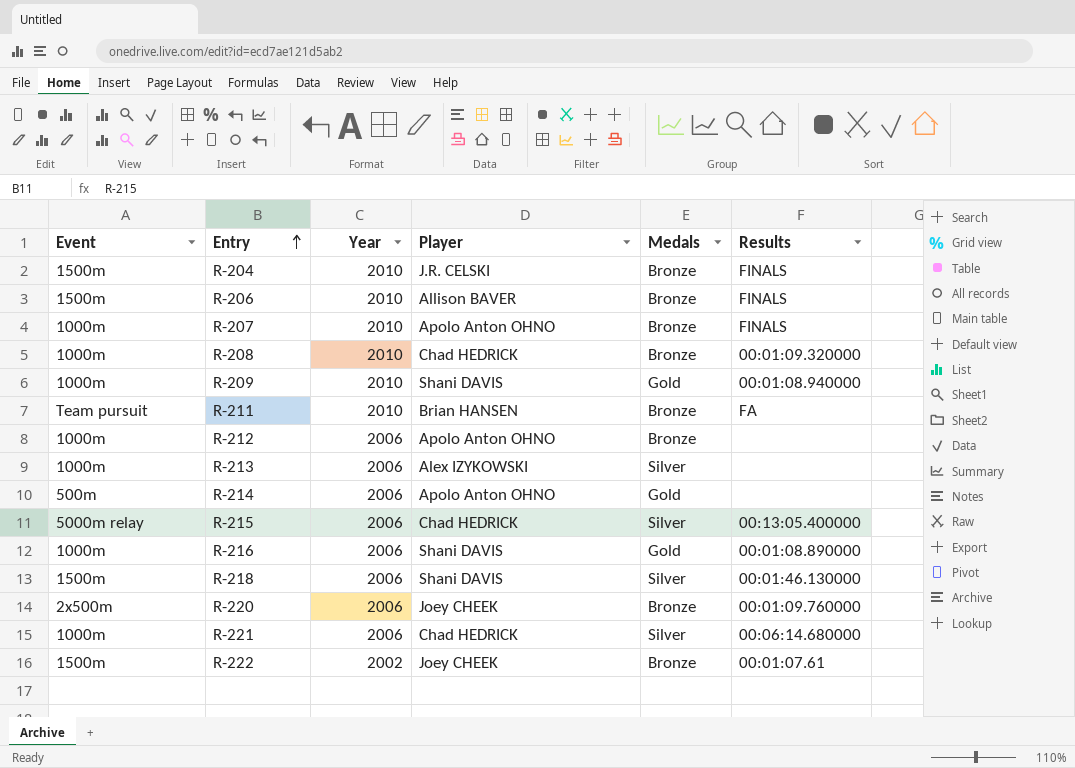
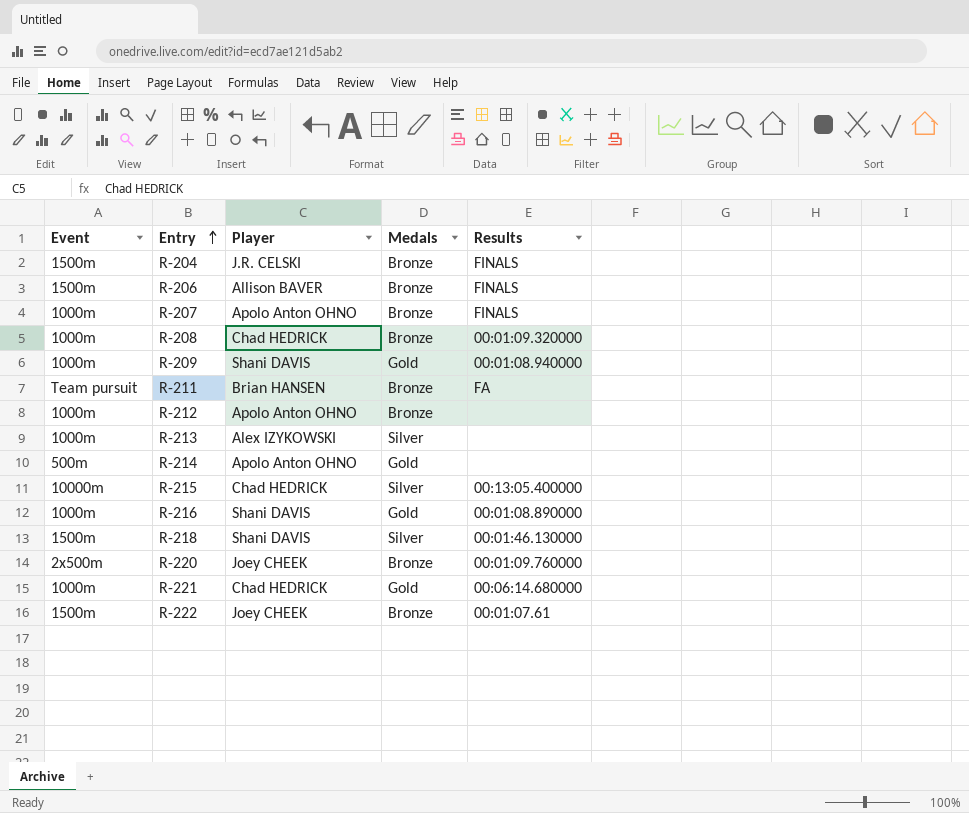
column Year | position: 3 -> none
R-215 | Event: 5000m relay -> 10000m
R-221 | Medals: Silver -> Gold

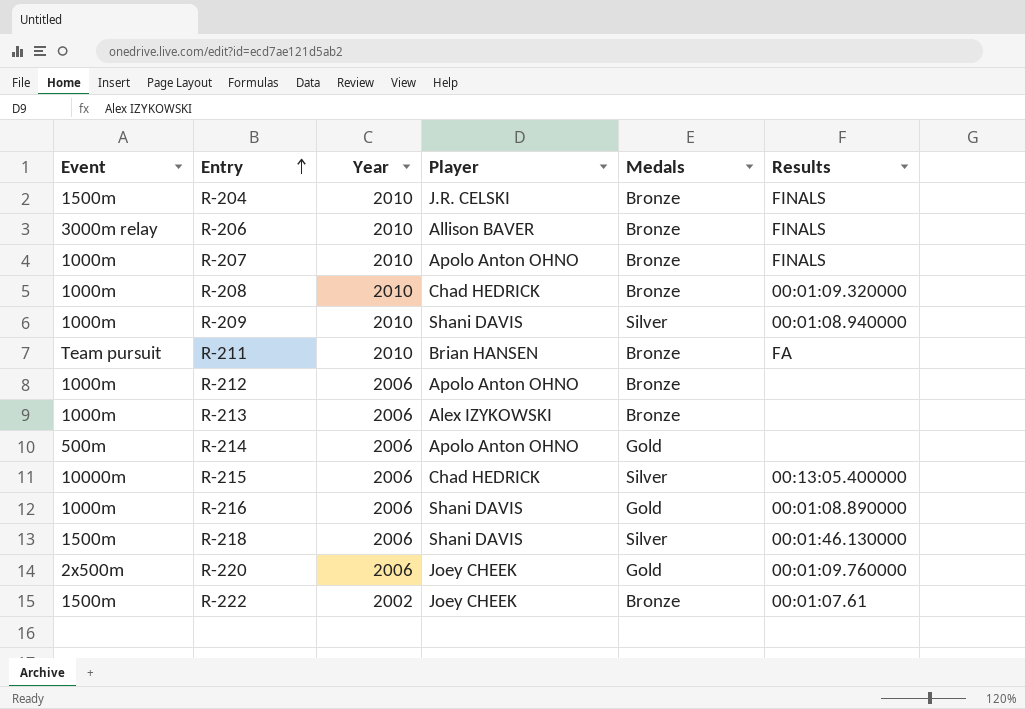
column Year | position: none -> 3
row R-221: 1000m | Chad HEDRICK | Gold | 00:06:14.680000 -> none
R-206 | Event: 1500m -> 3000m relay
R-209 | Medals: Gold -> Silver
R-213 | Medals: Silver -> Bronze
R-220 | Medals: Bronze -> Gold

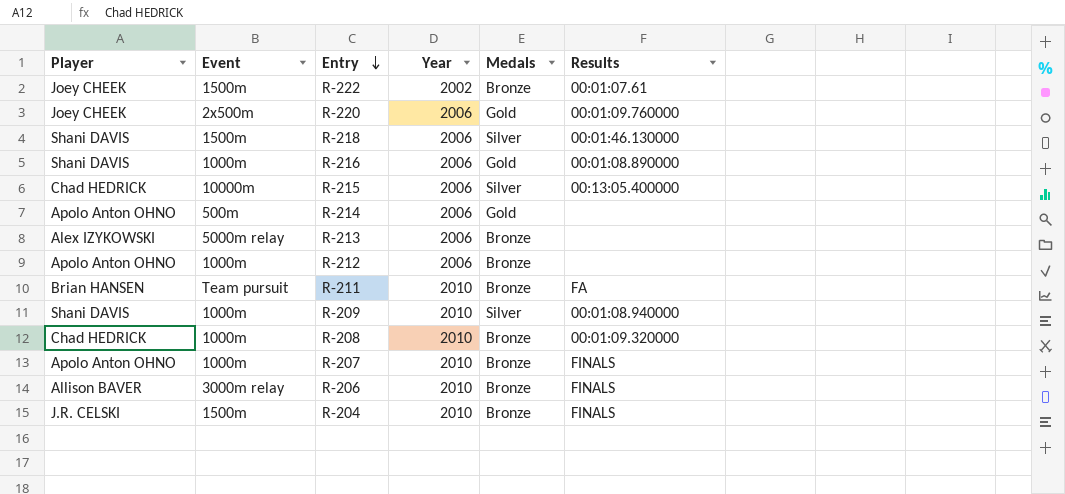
row order: Entry ascending -> Entry descending
column Player | position: 4 -> 1
R-213 | Event: 1000m -> 5000m relay

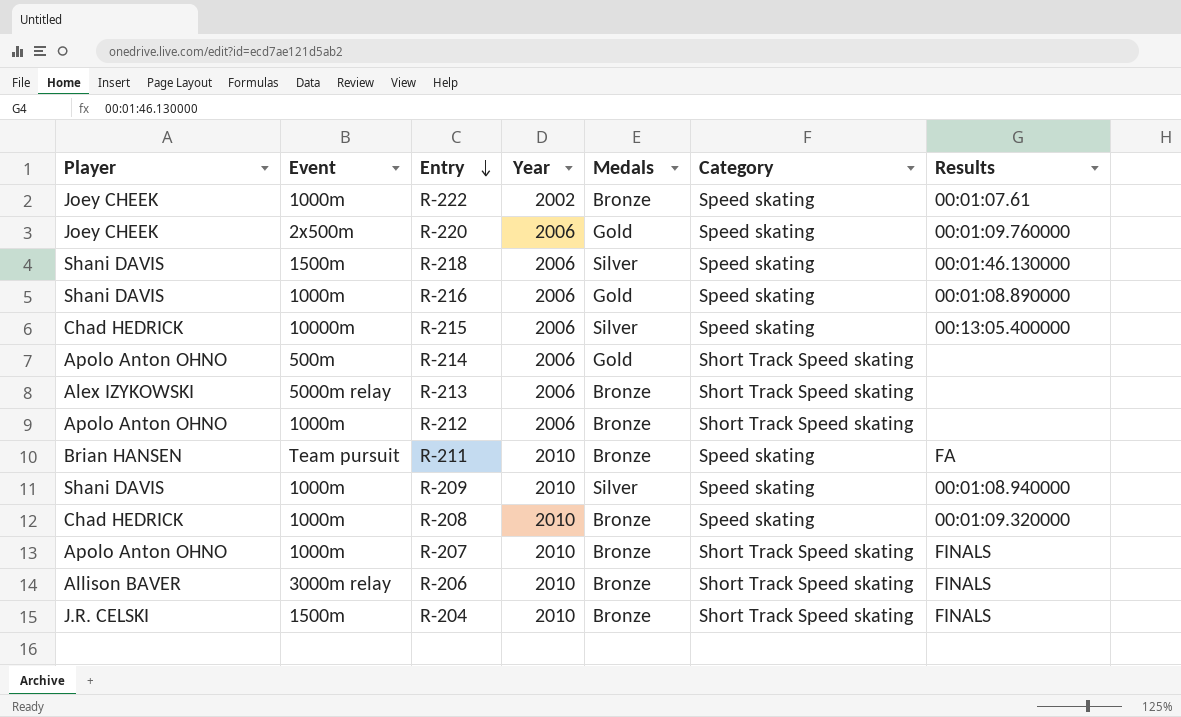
column Category | position: none -> 6
R-222 | Event: 1500m -> 1000m

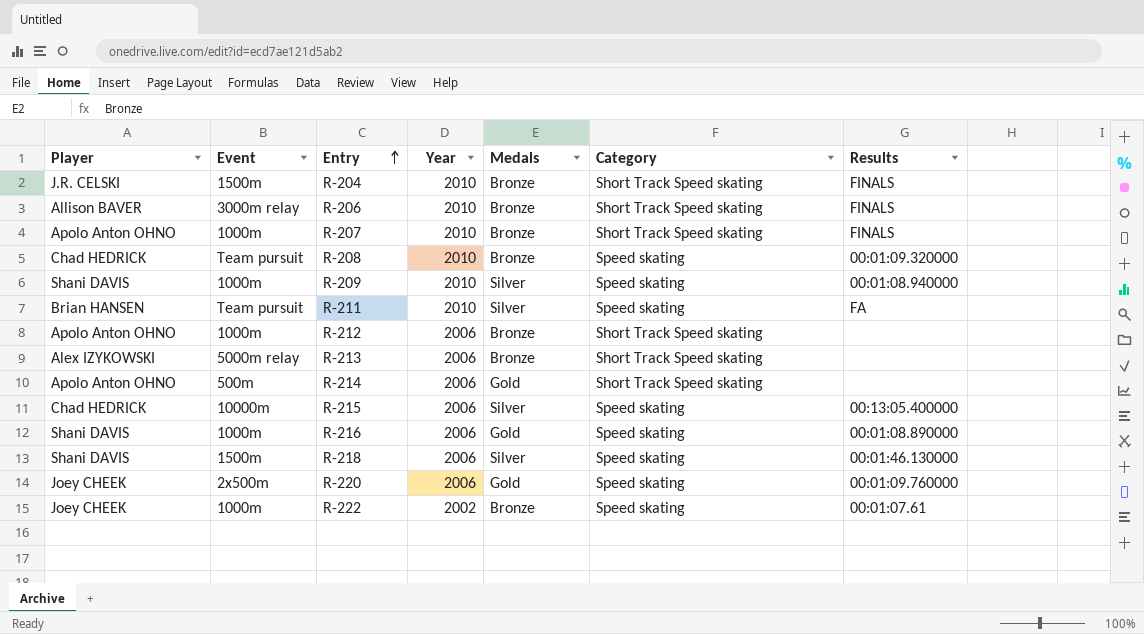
row order: Entry descending -> Entry ascending
R-208 | Event: 1000m -> Team pursuit
R-211 | Medals: Bronze -> Silver

